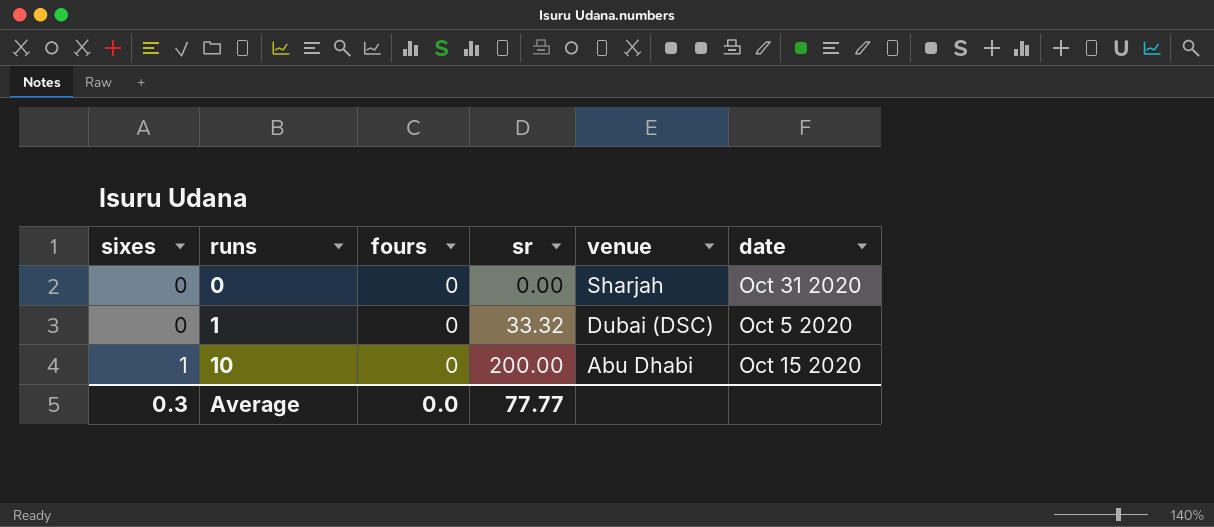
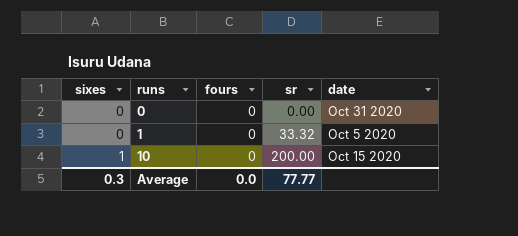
column venue | position: 5 -> none

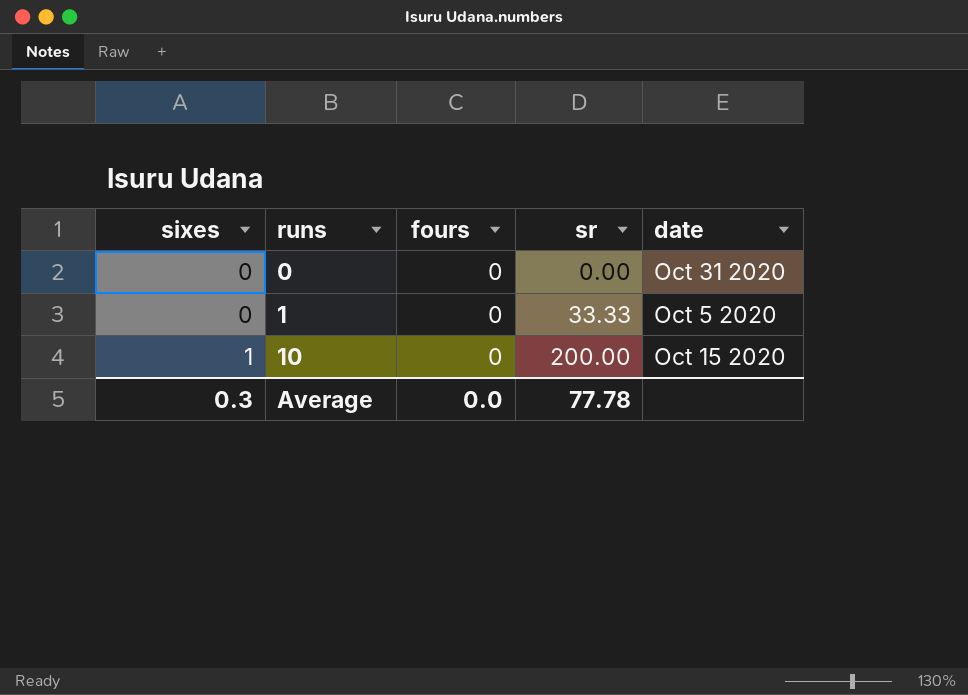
1 | sr: 33.32 -> 33.33
Average | sr: 77.77 -> 77.78

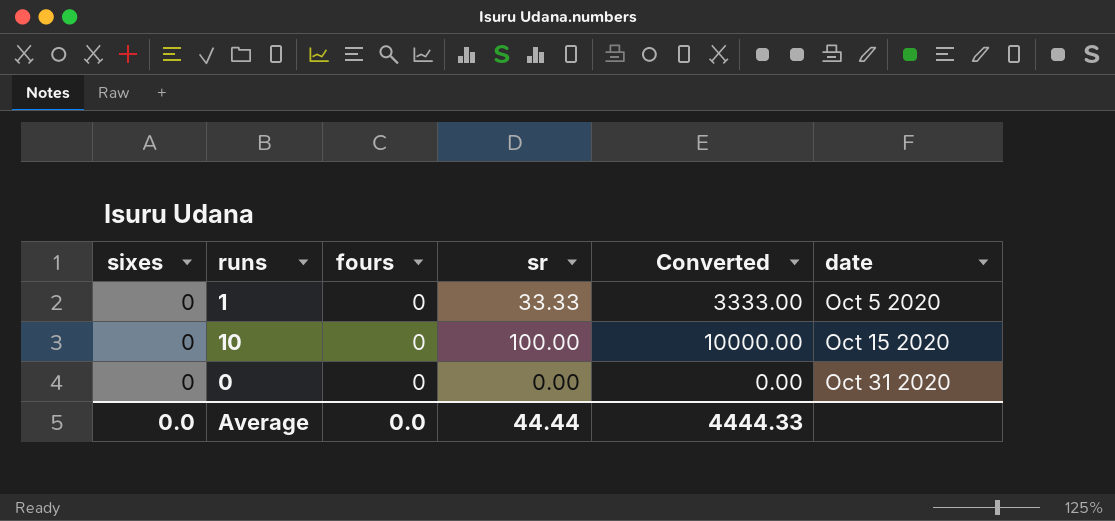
row order: sixes ascending -> date ascending
column Converted | formula: none -> [sr] * 100
10 | sixes: 1 -> 0
10 | sr: 200.00 -> 100.00
Average | sixes: 0.3 -> 0.0
Average | sr: 77.78 -> 44.44

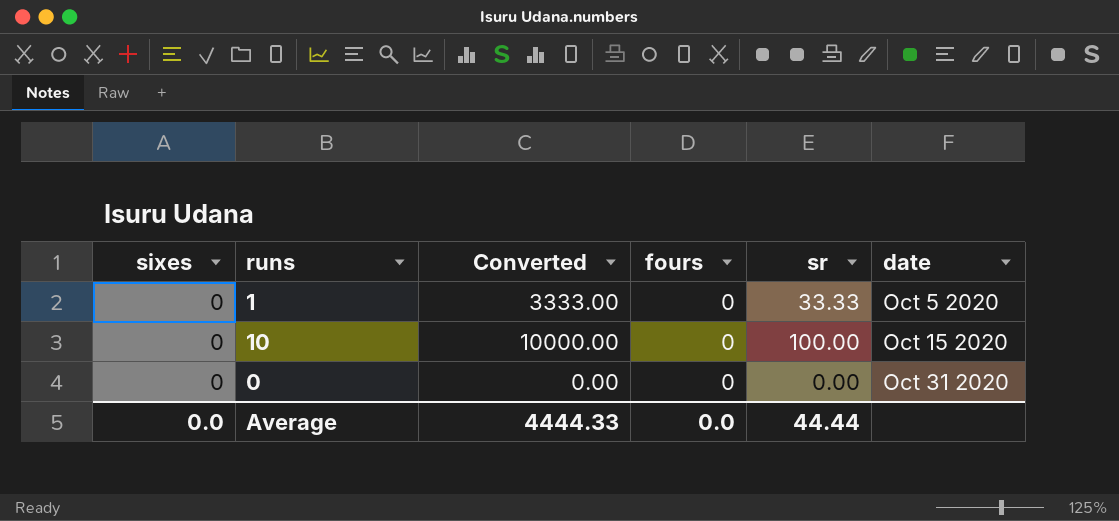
column Converted | position: 5 -> 3

